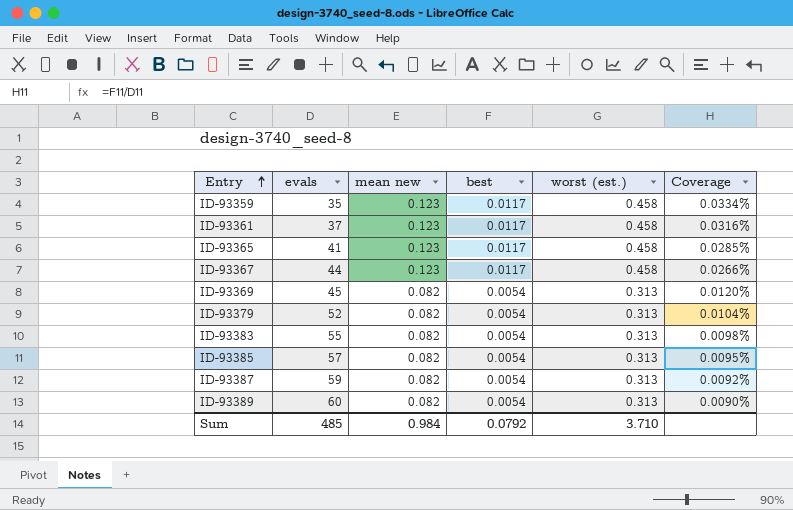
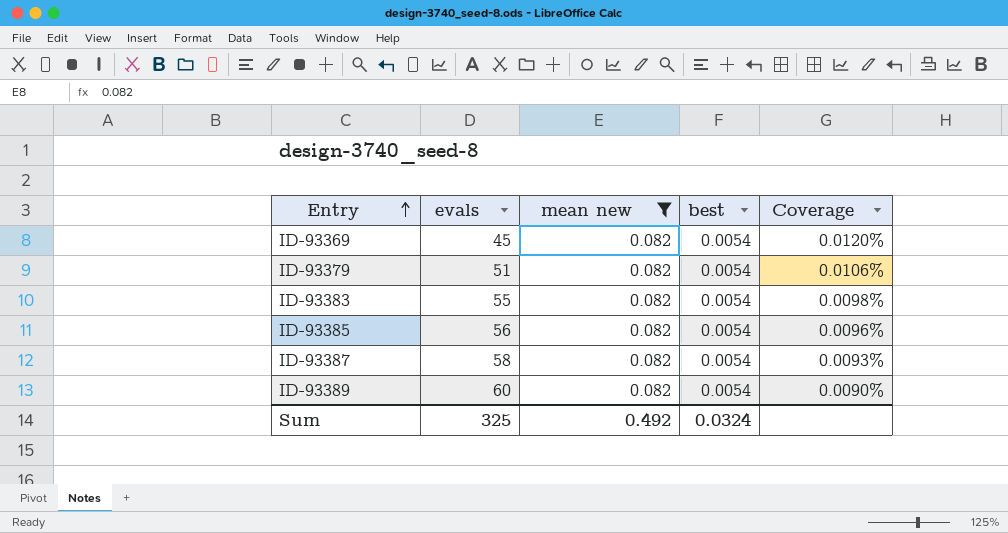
filter: none -> mean new = 0.082
column worst (est.) | position: 5 -> none
ID-93379 | evals: 52 -> 51
ID-93379 | Coverage: 0.0104% -> 0.0106%
ID-93385 | evals: 57 -> 56
ID-93385 | Coverage: 0.0095% -> 0.0096%
ID-93387 | evals: 59 -> 58
ID-93387 | Coverage: 0.0092% -> 0.0093%
Sum | evals: 485 -> 325
Sum | mean new: 0.984 -> 0.492
Sum | best: 0.0792 -> 0.0324

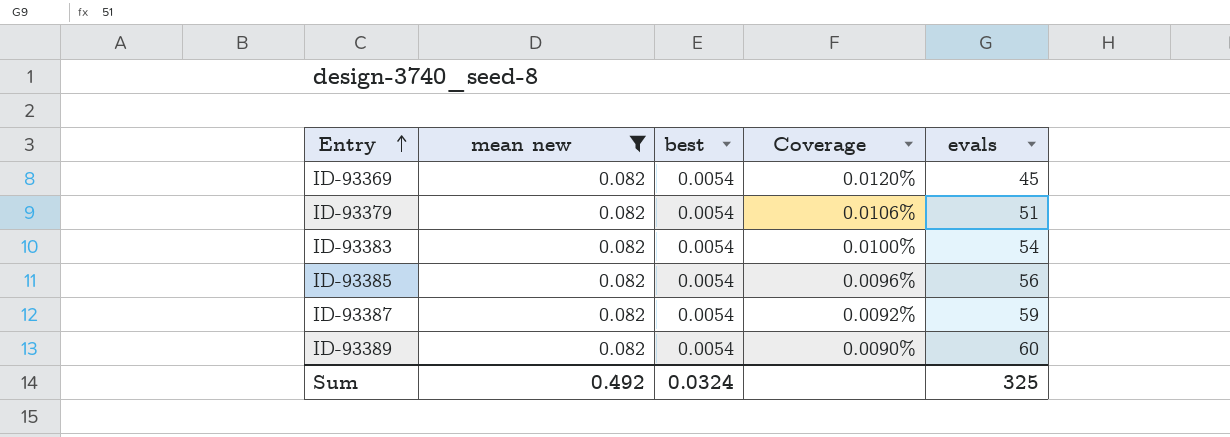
column evals | position: 2 -> 5
ID-93383 | Coverage: 0.0098% -> 0.0100%
ID-93383 | evals: 55 -> 54
ID-93387 | Coverage: 0.0093% -> 0.0092%
ID-93387 | evals: 58 -> 59

